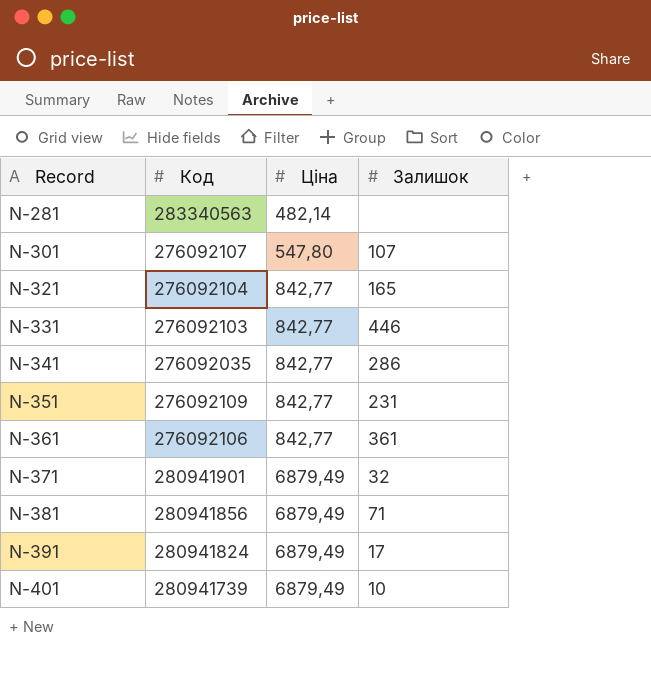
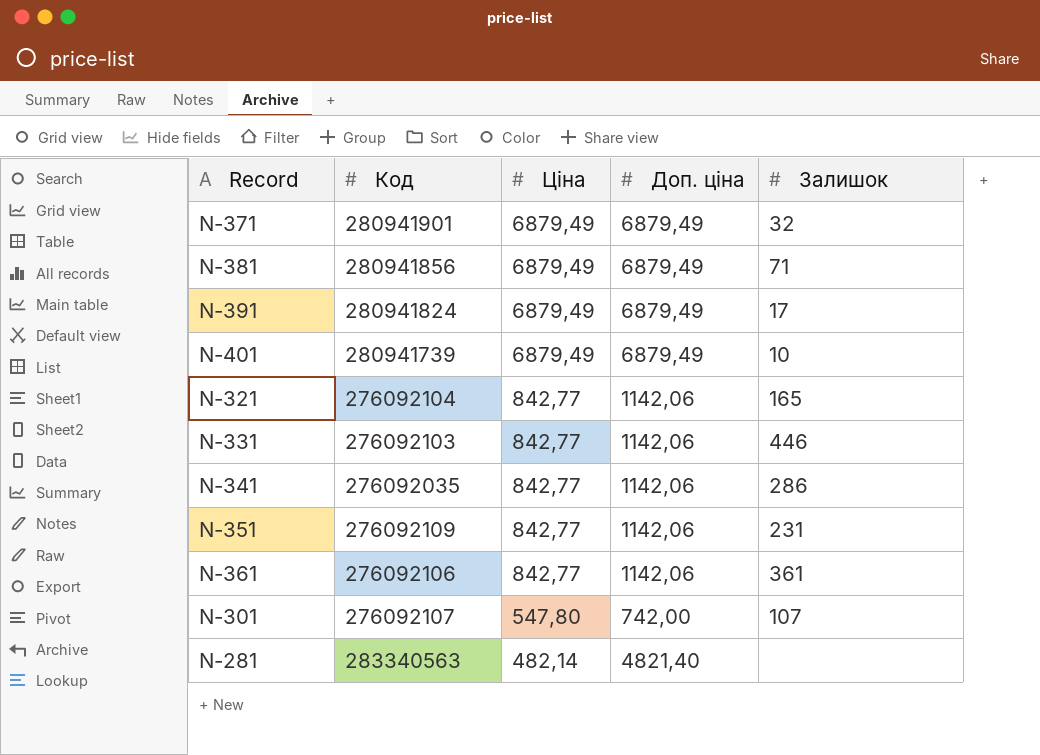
row order: Record ascending -> Ціна descending
column Доп. ціна | position: none -> 4

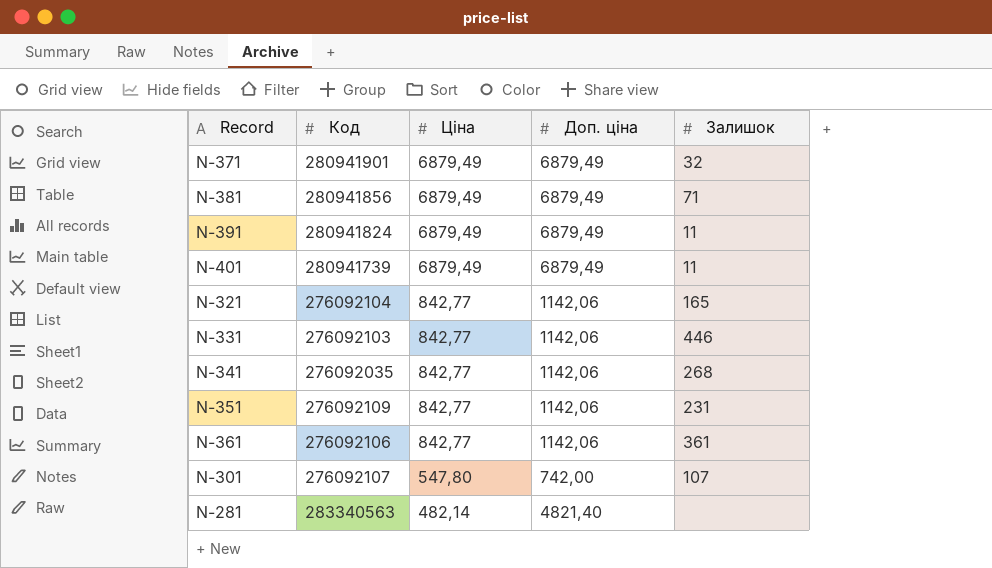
N-391 | Залишок: 17 -> 11
N-401 | Залишок: 10 -> 11
N-341 | Залишок: 286 -> 268

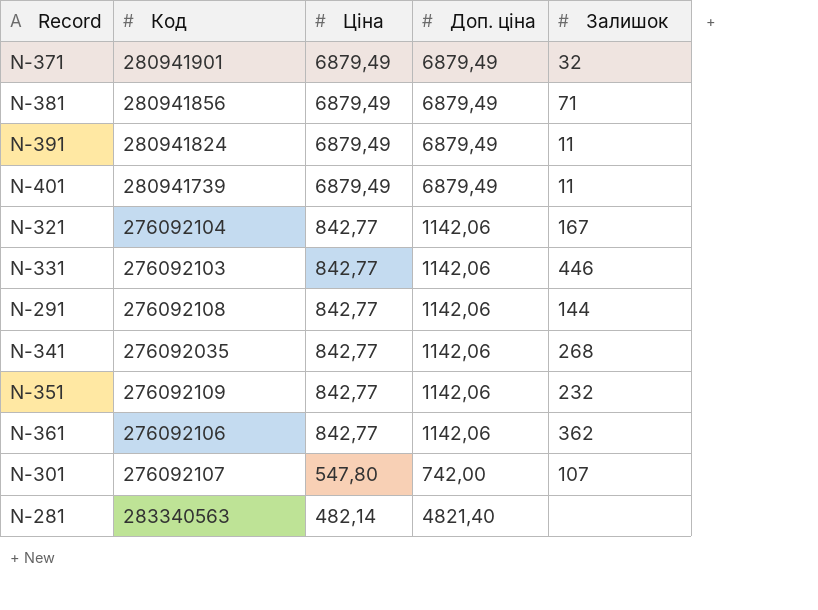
N-321 | Залишок: 165 -> 167
row N-291: none -> 276092108 | 842,77 | 1142,06 | 144
N-351 | Залишок: 231 -> 232
N-361 | Залишок: 361 -> 362

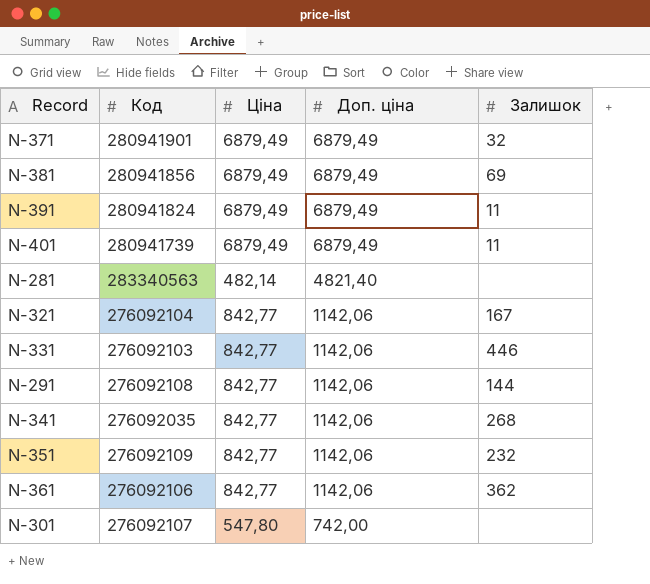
row order: Ціна descending -> Доп. ціна descending
N-381 | Залишок: 71 -> 69
N-301 | Залишок: 107 -> none

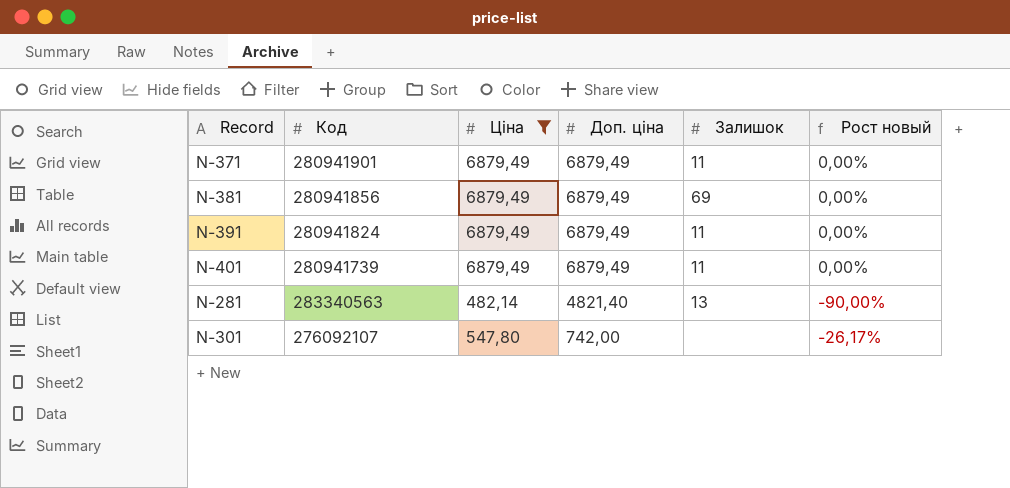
filter: none -> Ціна != 842,77
column Рост новый | formula: none -> ([Ціна] - [Доп. ціна]) / [Доп. ціна]
N-371 | Залишок: 32 -> 11
N-281 | Залишок: none -> 13

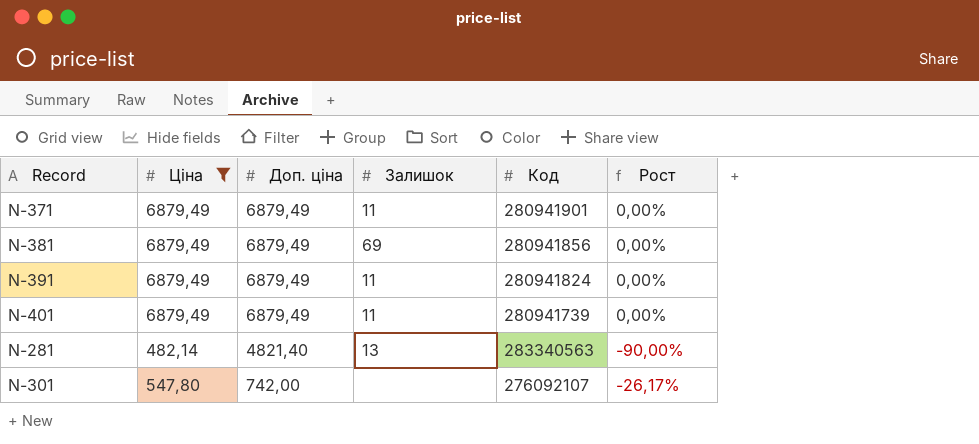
column Код | position: 2 -> 5
column name: Рост новый -> Рост

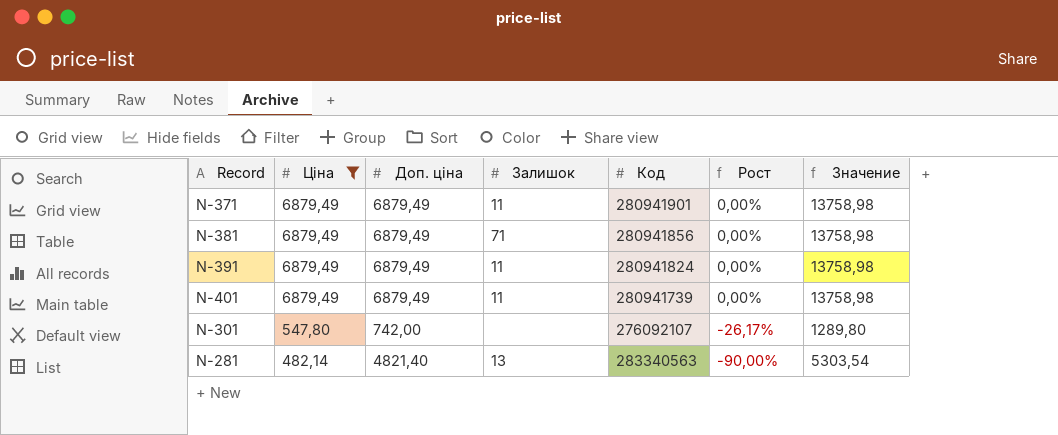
row order: Доп. ціна descending -> Ціна descending
column Значение | formula: none -> [Ціна] + [Доп. ціна]
N-381 | Залишок: 69 -> 71

